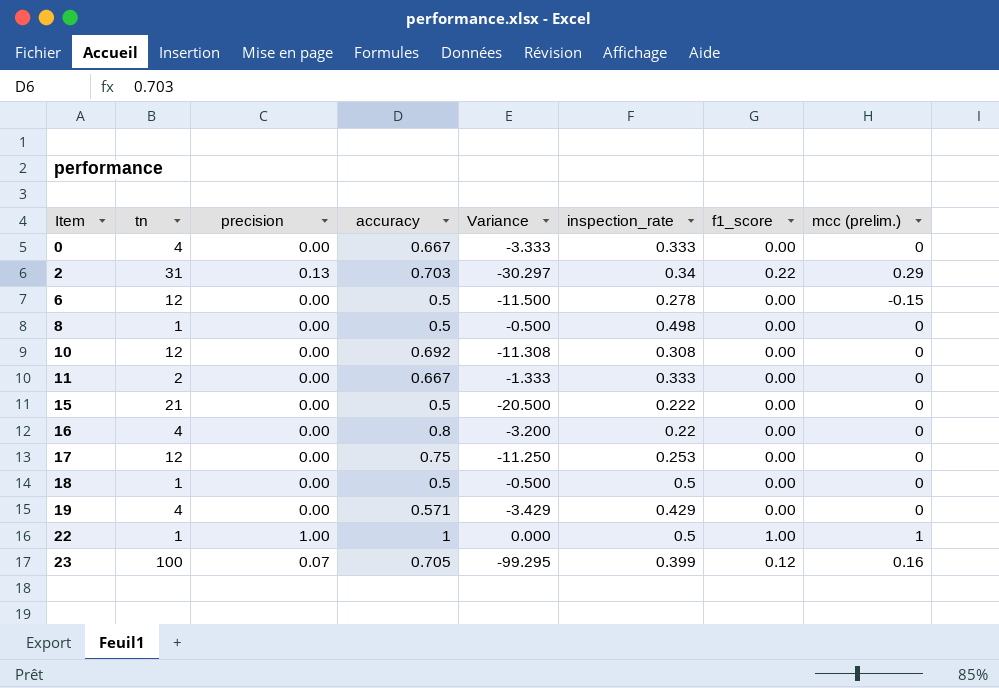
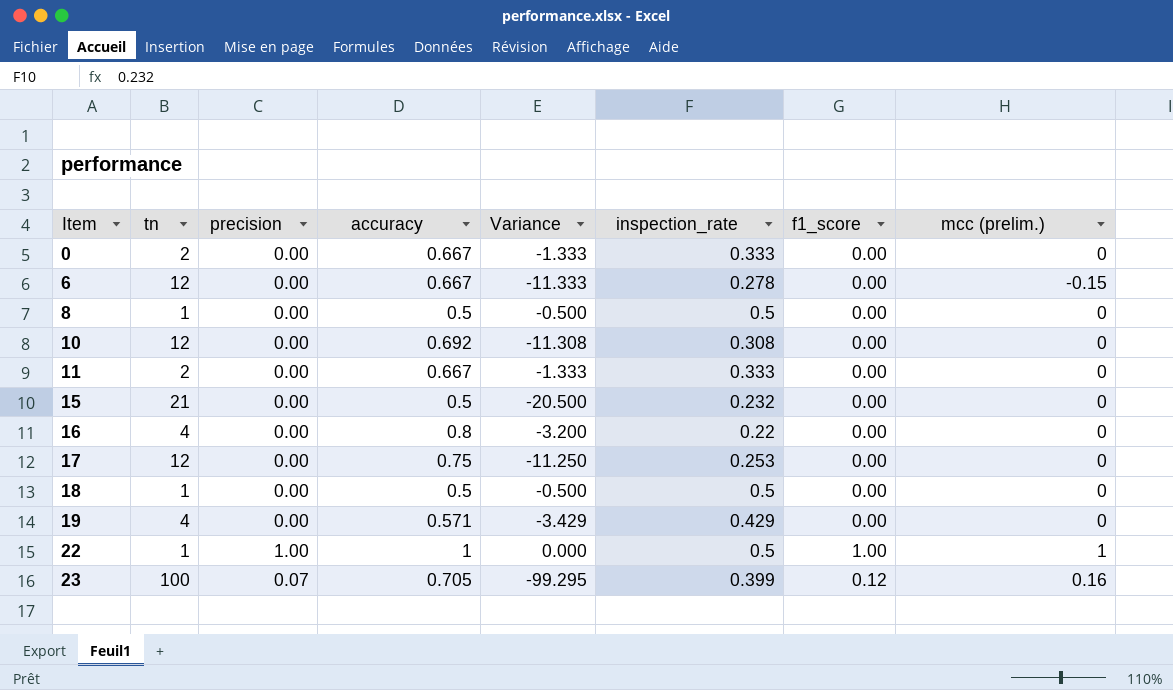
row 2: 31 | 0.13 | 0.703 | -30.297 | 0.34 | 0.22 | 0.29 -> none
0 | tn: 4 -> 2
0 | Variance: -3.333 -> -1.333
6 | accuracy: 0.5 -> 0.667
6 | Variance: -11.500 -> -11.333
8 | inspection_rate: 0.498 -> 0.5
15 | inspection_rate: 0.222 -> 0.232

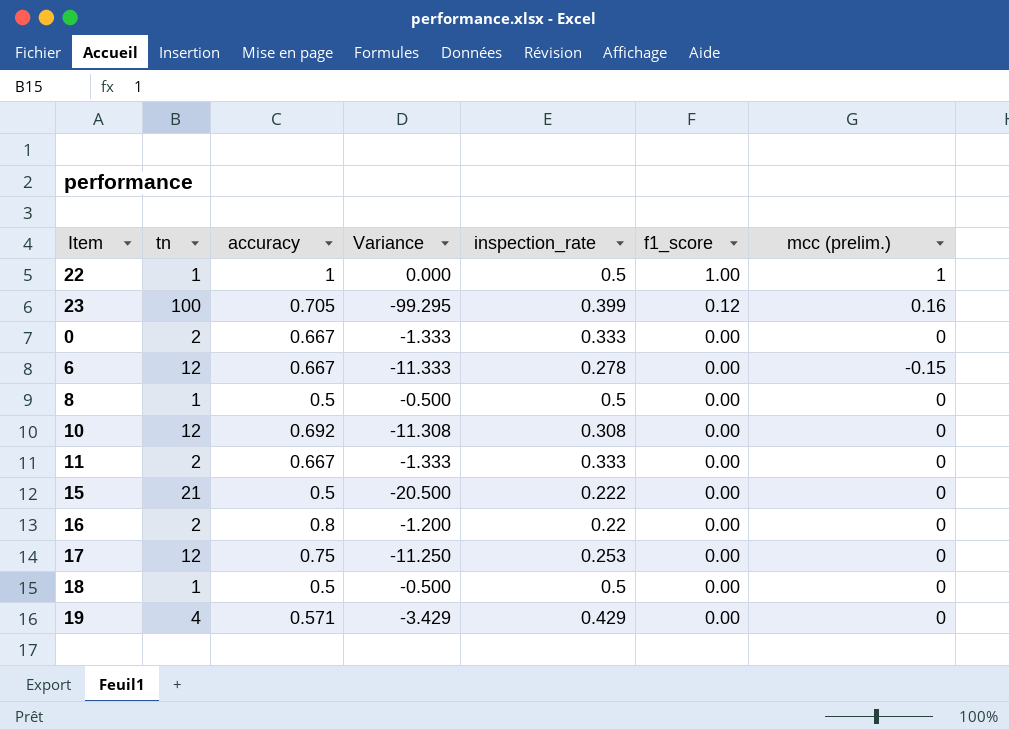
row order: Item ascending -> f1_score descending
column precision | position: 3 -> none
15 | inspection_rate: 0.232 -> 0.222
16 | tn: 4 -> 2
16 | Variance: -3.200 -> -1.200

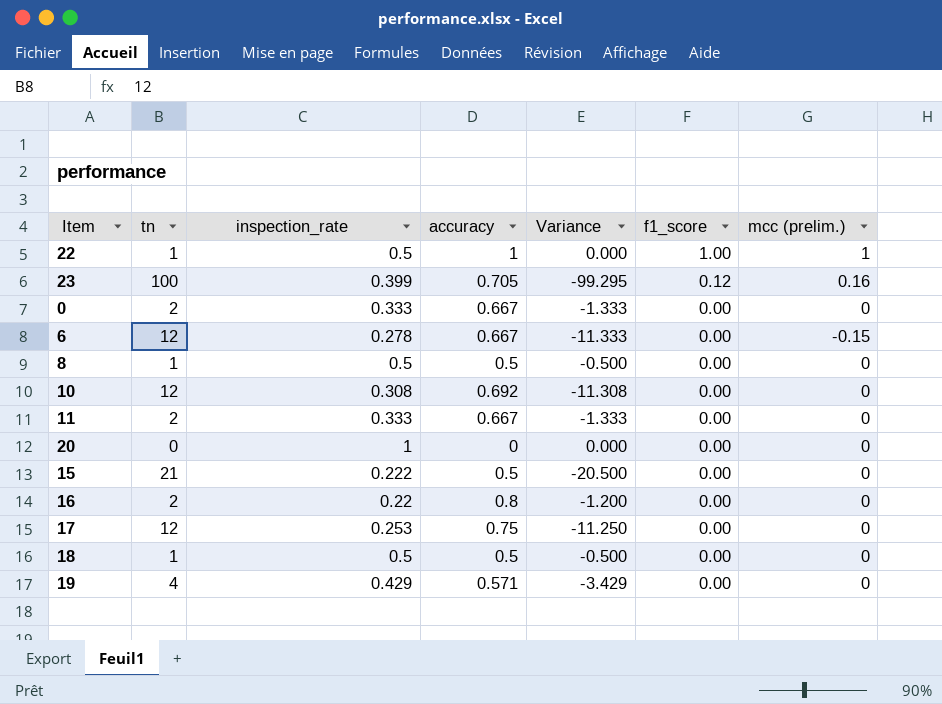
column inspection_rate | position: 5 -> 3
row 20: none -> 0 | 1 | 0 | 0.000 | 0.00 | 0

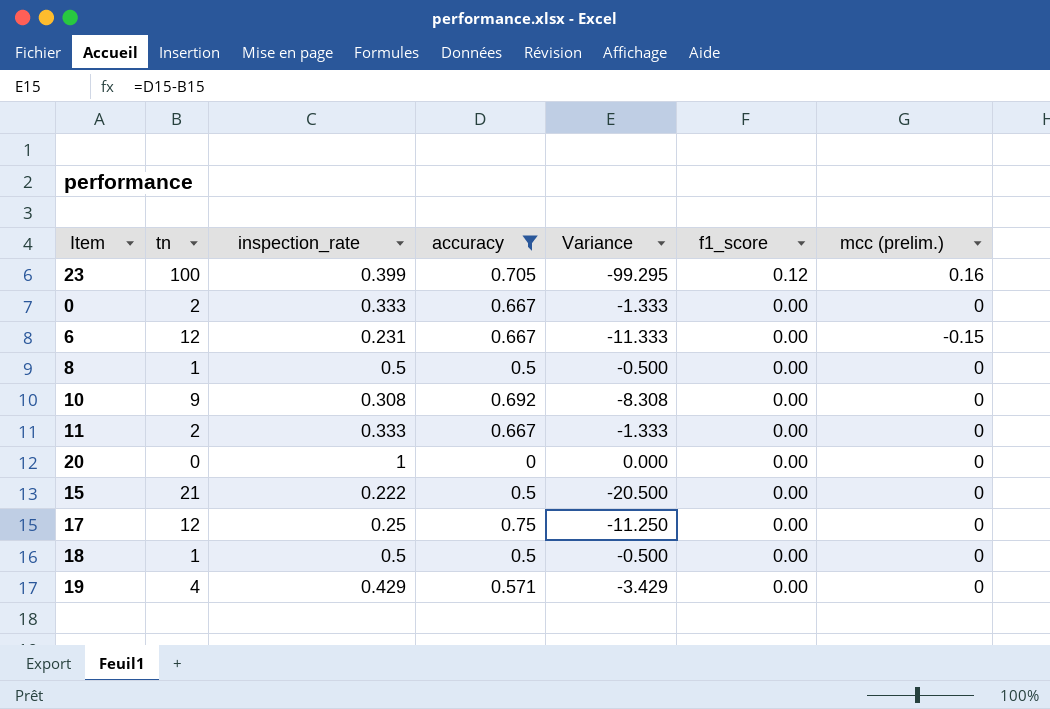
filter: none -> accuracy <= 0.75
6 | inspection_rate: 0.278 -> 0.231
10 | tn: 12 -> 9
10 | Variance: -11.308 -> -8.308
17 | inspection_rate: 0.253 -> 0.25

